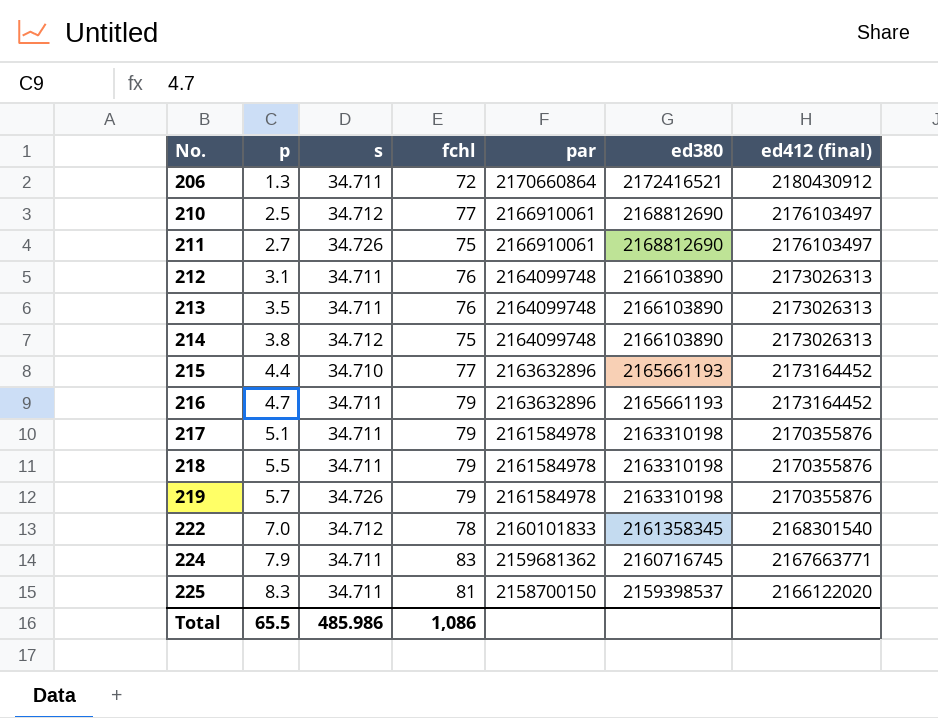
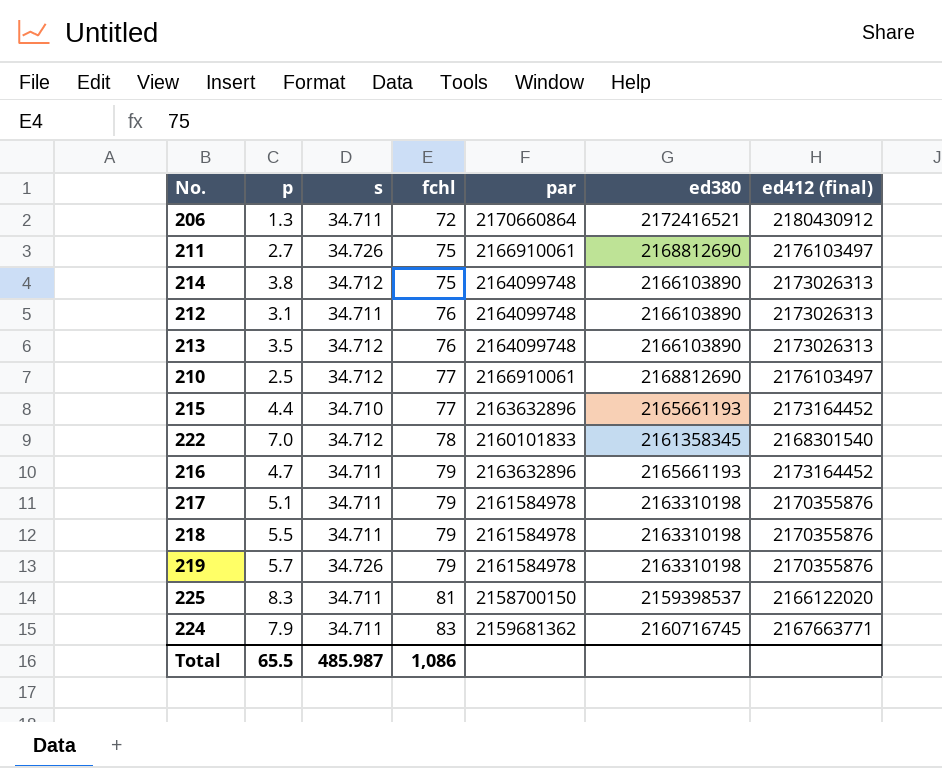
row order: No. ascending -> fchl ascending
213 | s: 34.711 -> 34.712
Total | s: 485.986 -> 485.987

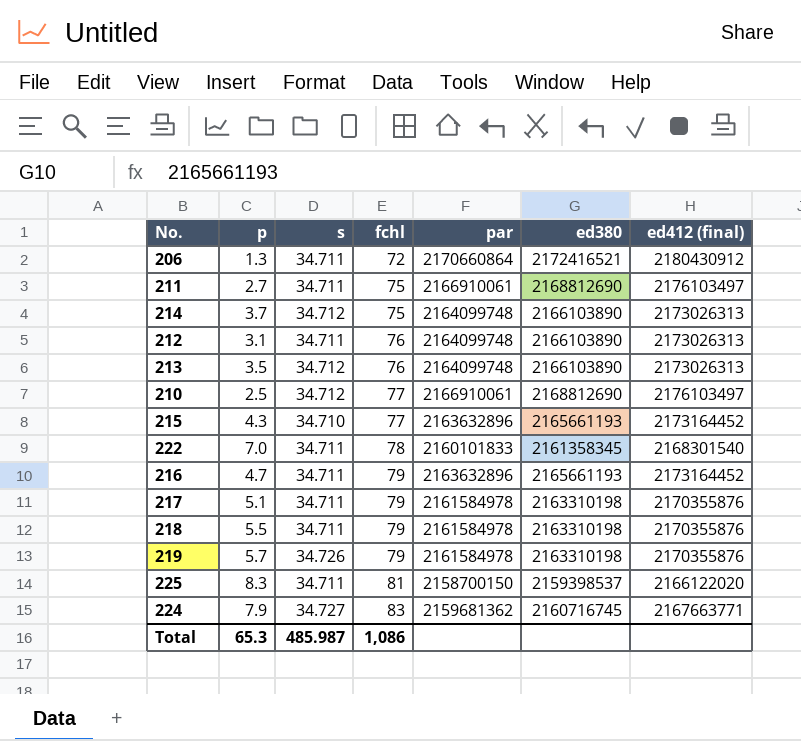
211 | s: 34.726 -> 34.711
214 | p: 3.8 -> 3.7
215 | p: 4.4 -> 4.3
222 | s: 34.712 -> 34.711
224 | s: 34.711 -> 34.727
Total | p: 65.5 -> 65.3

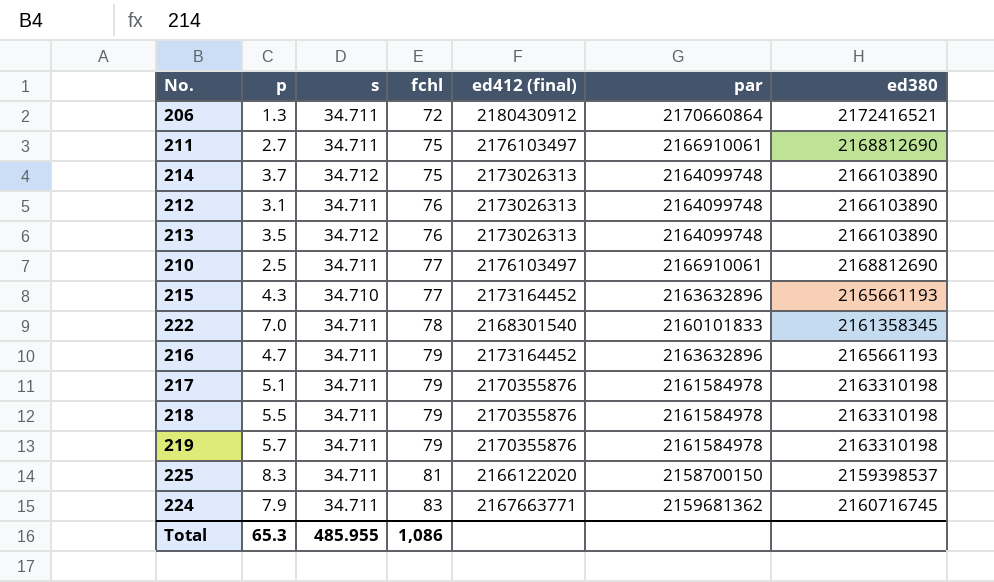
column ed412 (final) | position: 7 -> 5
210 | s: 34.712 -> 34.711
219 | s: 34.726 -> 34.711
224 | s: 34.727 -> 34.711
Total | s: 485.987 -> 485.955

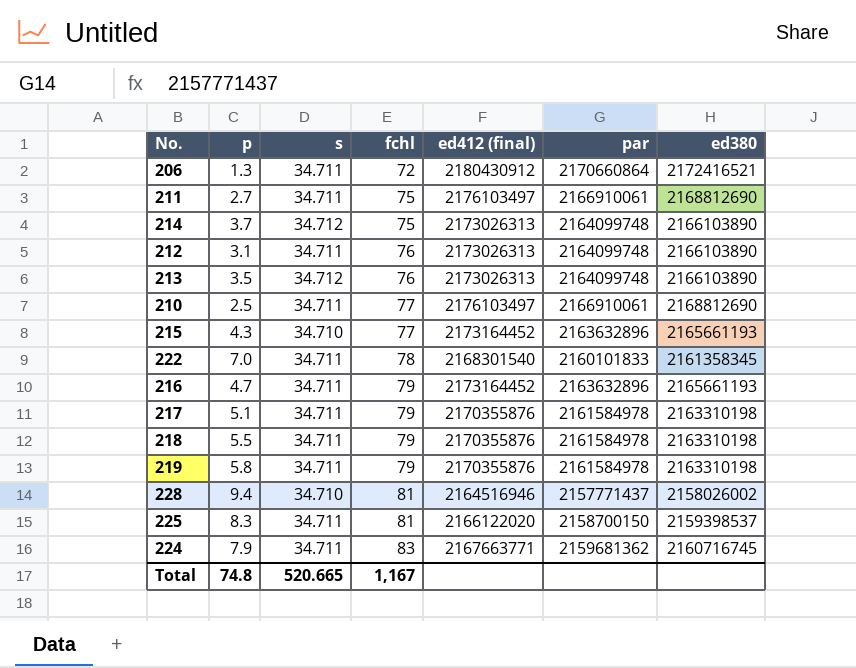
219 | p: 5.7 -> 5.8
row 228: none -> 9.4 | 34.710 | 81 | 2164516946 | 2157771437 | 2158026002
Total | p: 65.3 -> 74.8
Total | s: 485.955 -> 520.665
Total | fchl: 1,086 -> 1,167

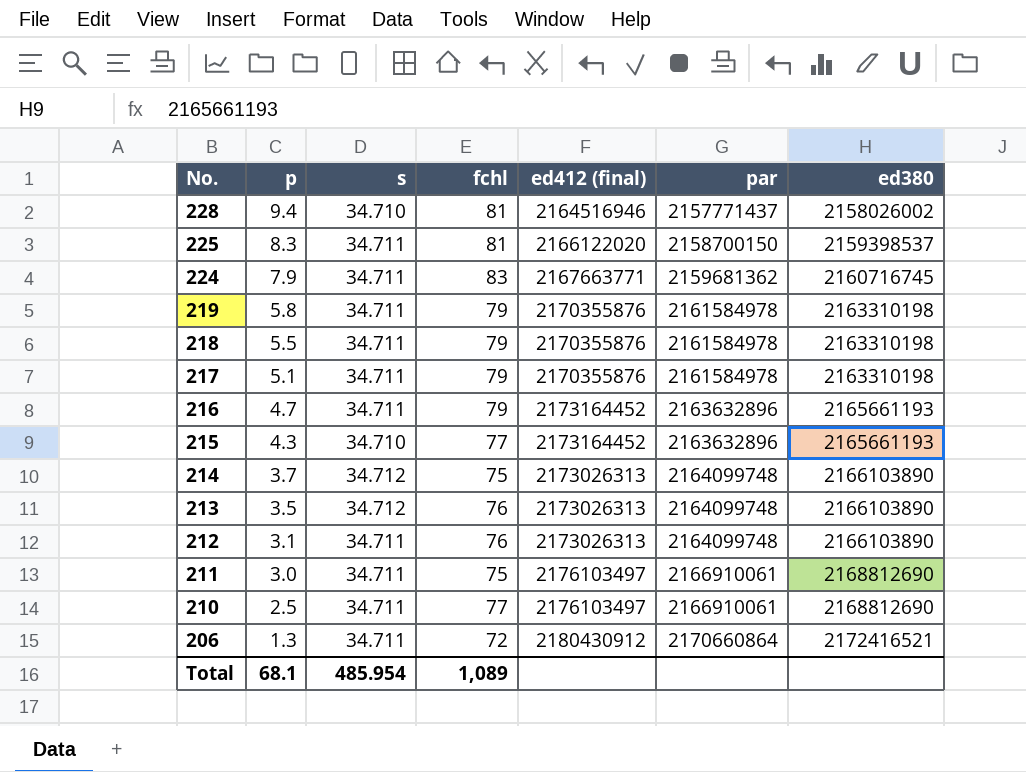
row order: fchl ascending -> No. descending
row 222: 7.0 | 34.711 | 78 | 2168301540 | 2160101833 | 2161358345 -> none
211 | p: 2.7 -> 3.0
Total | p: 74.8 -> 68.1
Total | s: 520.665 -> 485.954
Total | fchl: 1,167 -> 1,089

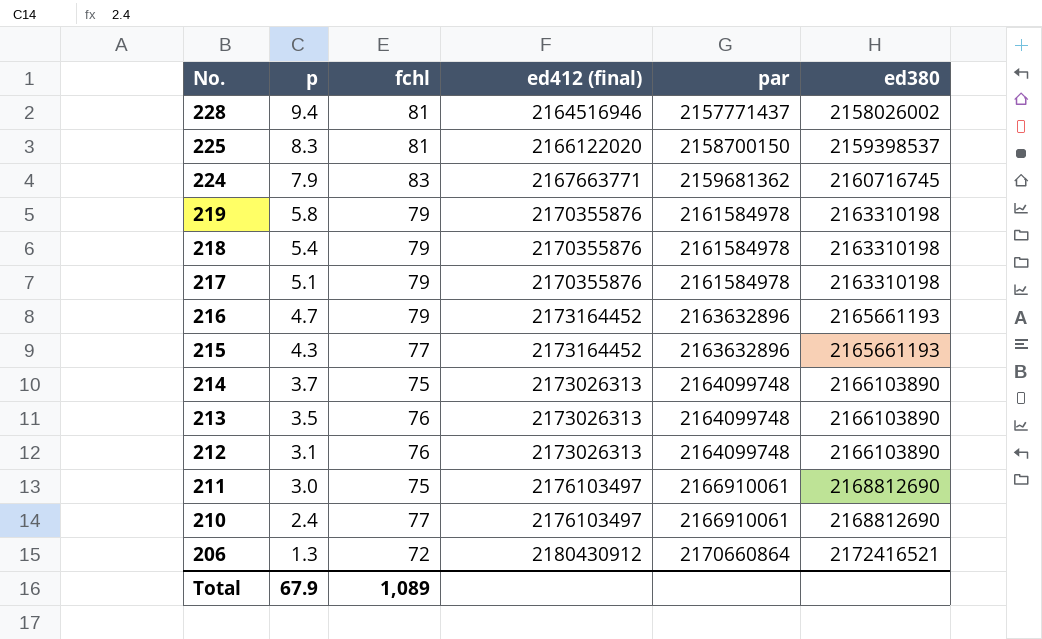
column s | position: 3 -> none
218 | p: 5.5 -> 5.4
210 | p: 2.5 -> 2.4
Total | p: 68.1 -> 67.9

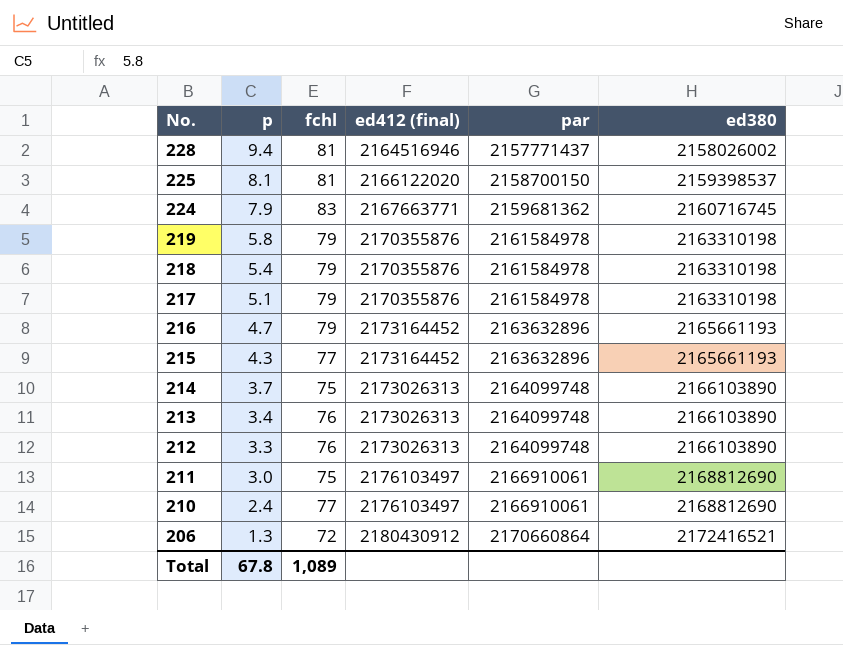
225 | p: 8.3 -> 8.1
213 | p: 3.5 -> 3.4
212 | p: 3.1 -> 3.3
Total | p: 67.9 -> 67.8

